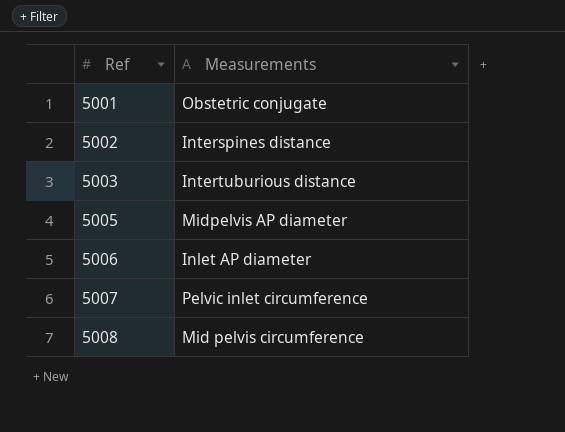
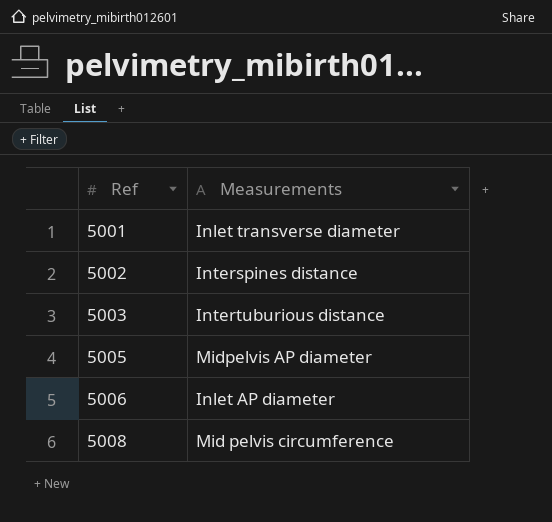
row 5007: Pelvic inlet circumference -> none
5001 | Measurements: Obstetric conjugate -> Inlet transverse diameter

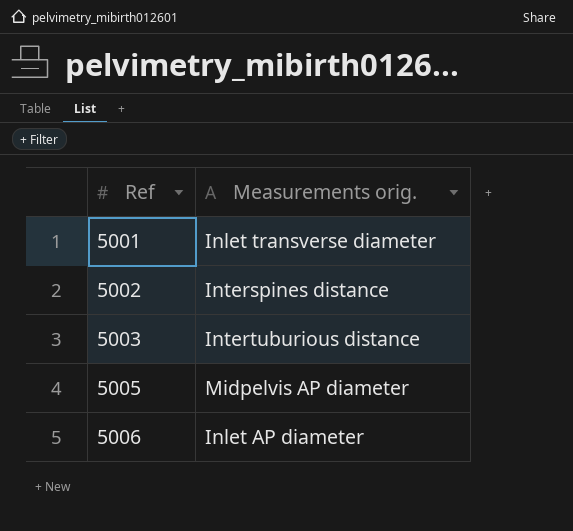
column name: Measurements -> Measurements orig.
row 5008: Mid pelvis circumference -> none

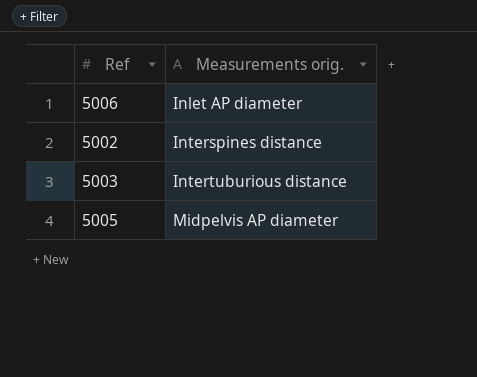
row order: Ref ascending -> Measurements orig. ascending
row 5001: Inlet transverse diameter -> none

